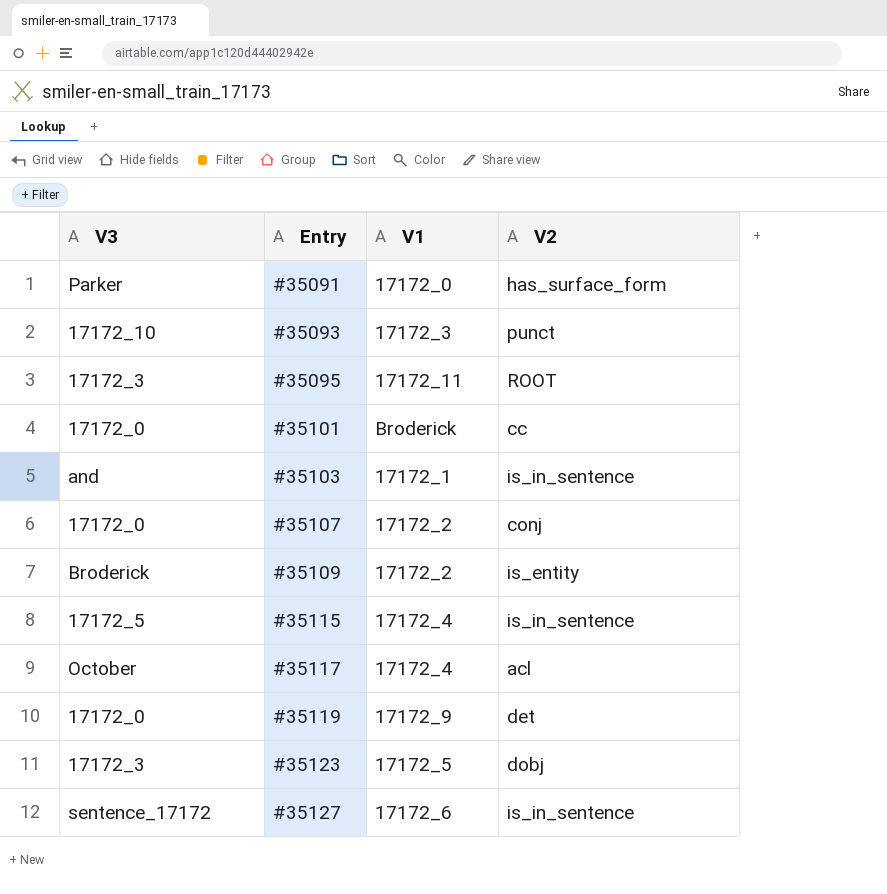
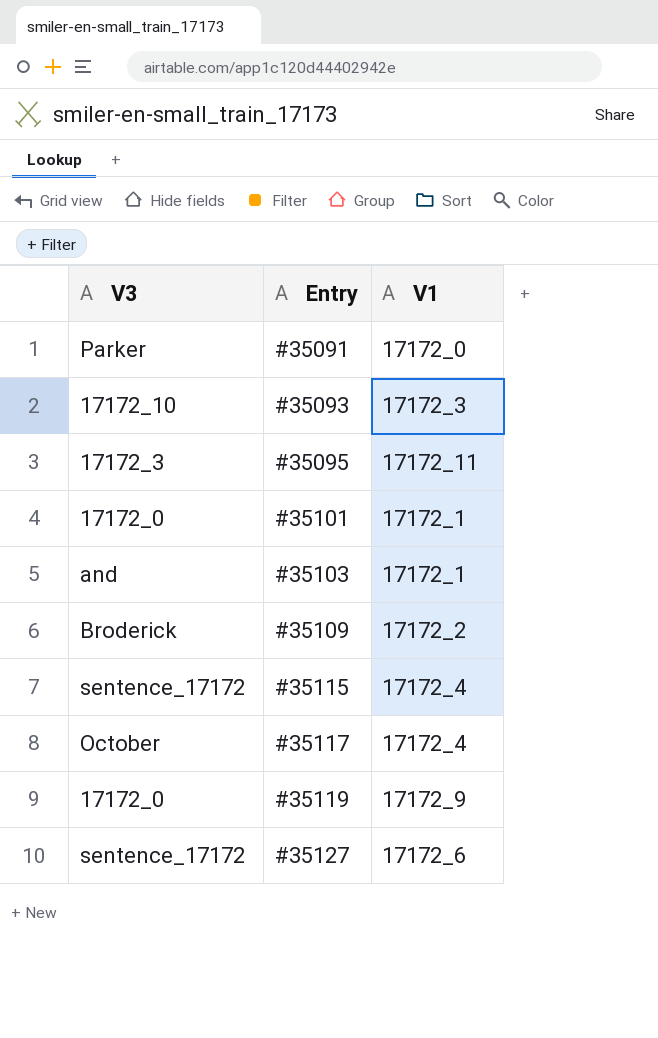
column V2 | position: 4 -> none
row #35107: 17172_0 | 17172_2 | conj -> none
row #35123: 17172_3 | 17172_5 | dobj -> none
#35101 | V1: Broderick -> 17172_1
#35115 | V3: 17172_5 -> sentence_17172

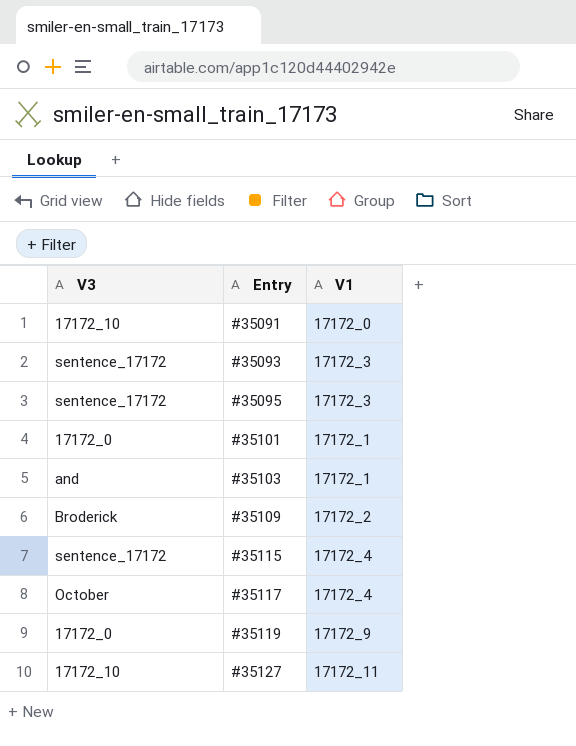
#35091 | V3: Parker -> 17172_10
#35093 | V3: 17172_10 -> sentence_17172
#35095 | V3: 17172_3 -> sentence_17172
#35095 | V1: 17172_11 -> 17172_3
#35127 | V3: sentence_17172 -> 17172_10
#35127 | V1: 17172_6 -> 17172_11

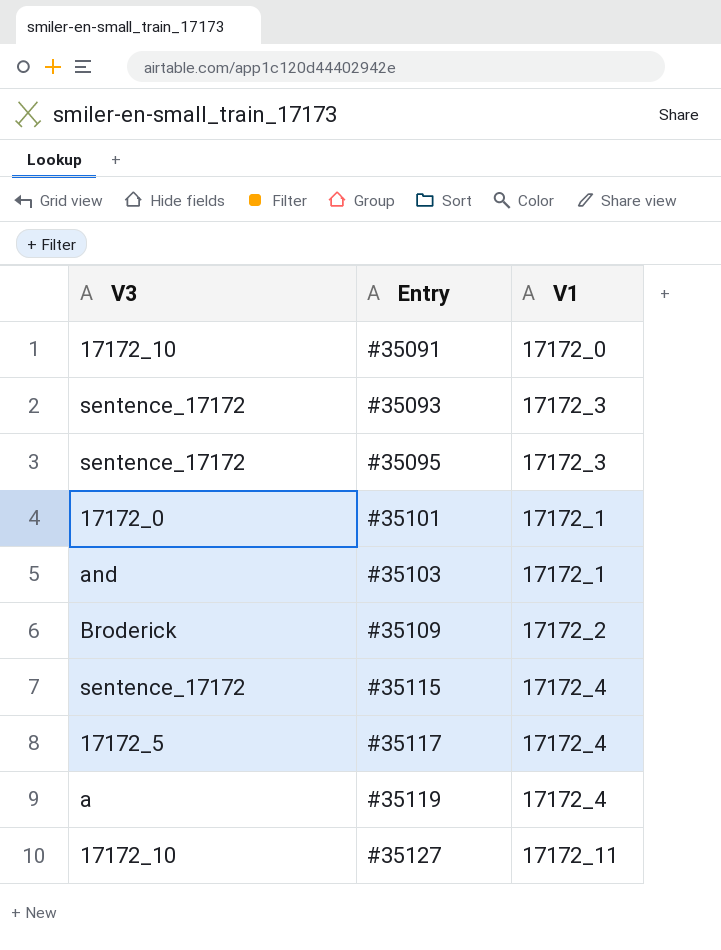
#35117 | V3: October -> 17172_5
#35119 | V3: 17172_0 -> a
#35119 | V1: 17172_9 -> 17172_4

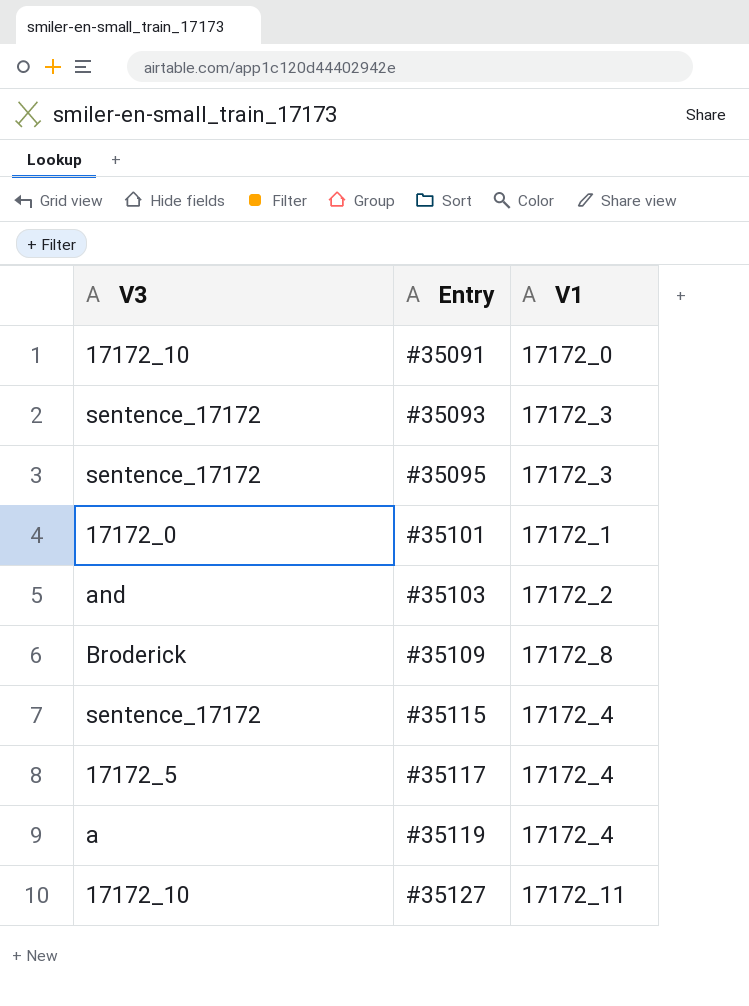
#35103 | V1: 17172_1 -> 17172_2
#35109 | V1: 17172_2 -> 17172_8

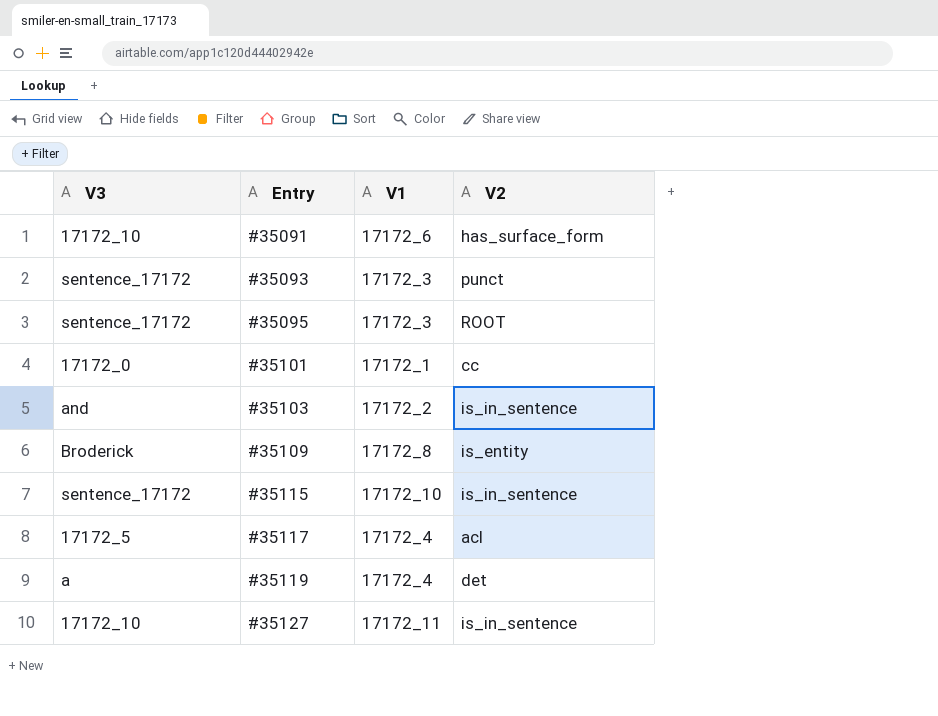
column V2 | position: none -> 4
#35091 | V1: 17172_0 -> 17172_6
#35115 | V1: 17172_4 -> 17172_10

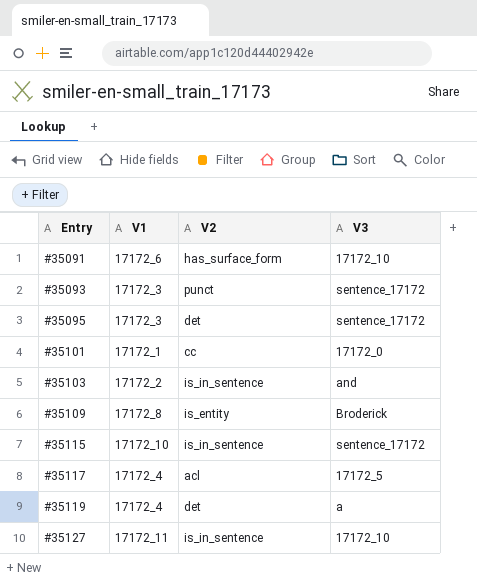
column V3 | position: 1 -> 4
#35095 | V2: ROOT -> det

